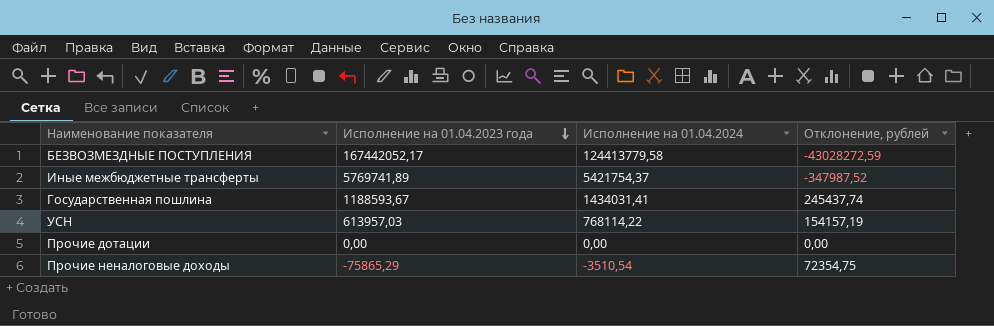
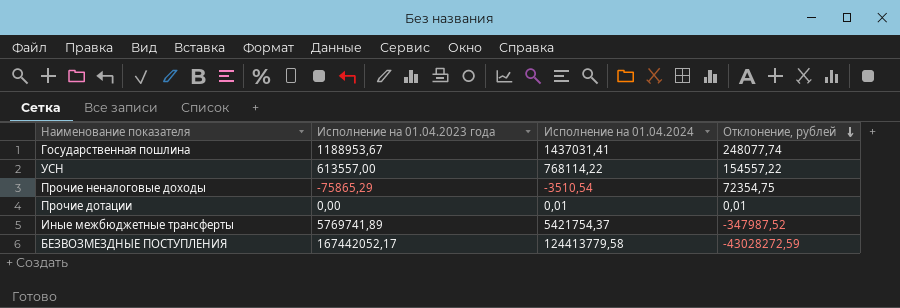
row order: Исполнение на 01.04.2023 года descending -> Отклонение, рублей descending
Государственная пошлина | Исполнение на 01.04.2023 года: 1188593,67 -> 1188953,67
Государственная пошлина | Исполнение на 01.04.2024: 1434031,41 -> 1437031,41
Государственная пошлина | Отклонение, рублей: 245437,74 -> 248077,74
УСН | Исполнение на 01.04.2023 года: 613957,03 -> 613557,00
УСН | Отклонение, рублей: 154157,19 -> 154557,22
Прочие дотации | Исполнение на 01.04.2024: 0,00 -> 0,01
Прочие дотации | Отклонение, рублей: 0,00 -> 0,01

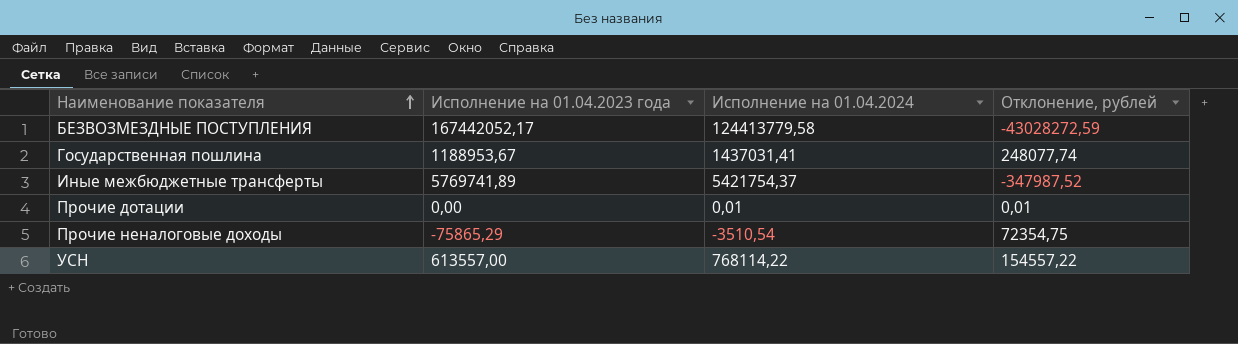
row order: Отклонение, рублей descending -> Наименование показателя ascending

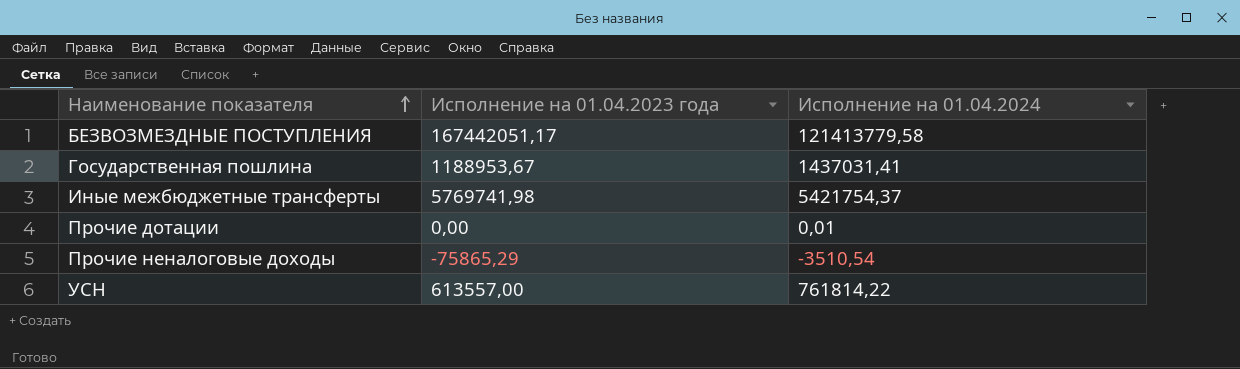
column Отклонение, рублей | formula: [Исполнение на 01.04.2024] - [Исполнение на 01.04.2023 года] -> none
БЕЗВОЗМЕЗДНЫЕ ПОСТУПЛЕНИЯ | Исполнение на 01.04.2023 года: 167442052,17 -> 167442051,17
БЕЗВОЗМЕЗДНЫЕ ПОСТУПЛЕНИЯ | Исполнение на 01.04.2024: 124413779,58 -> 121413779,58
Иные межбюджетные трансферты | Исполнение на 01.04.2023 года: 5769741,89 -> 5769741,98
УСН | Исполнение на 01.04.2024: 768114,22 -> 761814,22

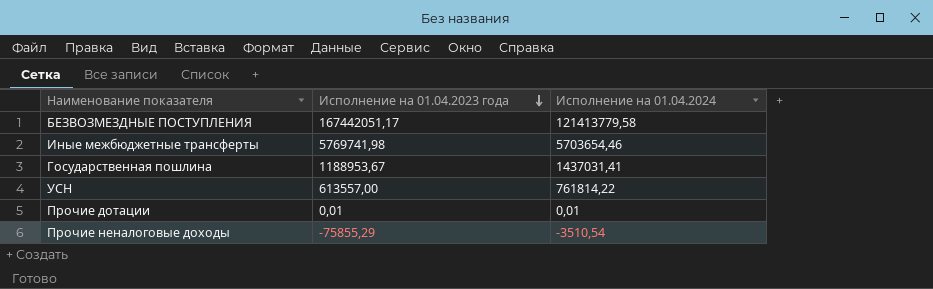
row order: Наименование показателя ascending -> Исполнение на 01.04.2023 года descending
Иные межбюджетные трансферты | Исполнение на 01.04.2024: 5421754,37 -> 5703654,46
Прочие дотации | Исполнение на 01.04.2023 года: 0,00 -> 0,01
Прочие неналоговые доходы | Исполнение на 01.04.2023 года: -75865,29 -> -75855,29

